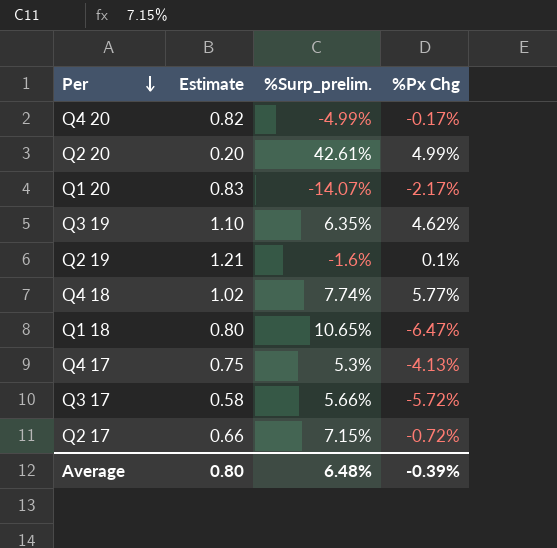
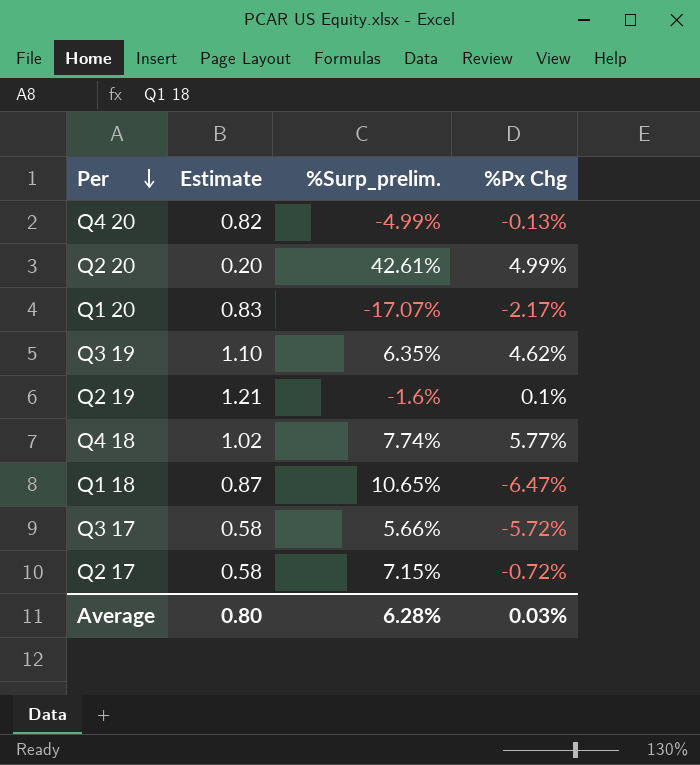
row Q4 17: 0.75 | 5.3% | -4.13% -> none
Q4 20 | %Px Chg: -0.17% -> -0.13%
Q1 20 | %Surp_prelim.: -14.07% -> -17.07%
Q1 18 | Estimate: 0.80 -> 0.87
Q2 17 | Estimate: 0.66 -> 0.58
Average | %Surp_prelim.: 6.48% -> 6.28%
Average | %Px Chg: -0.39% -> 0.03%

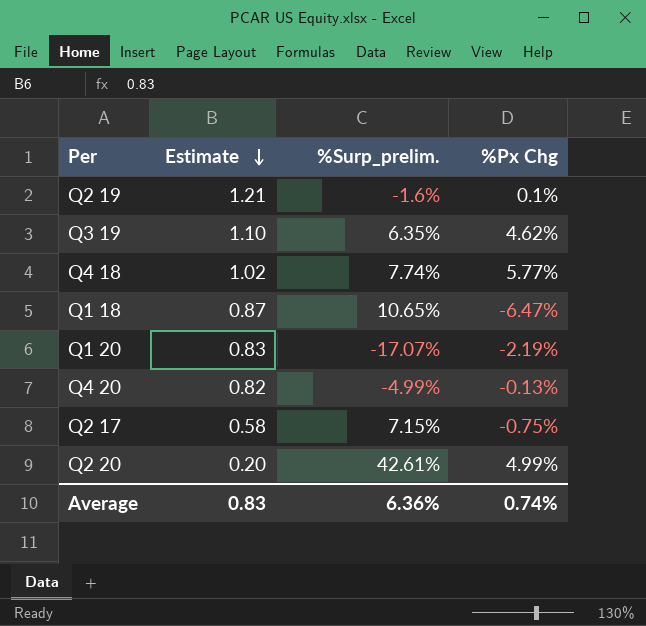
row order: Per descending -> Estimate descending
row Q3 17: 0.58 | 5.66% | -5.72% -> none
Q1 20 | %Px Chg: -2.17% -> -2.19%
Q2 17 | %Px Chg: -0.72% -> -0.75%
Average | Estimate: 0.80 -> 0.83
Average | %Surp_prelim.: 6.28% -> 6.36%
Average | %Px Chg: 0.03% -> 0.74%

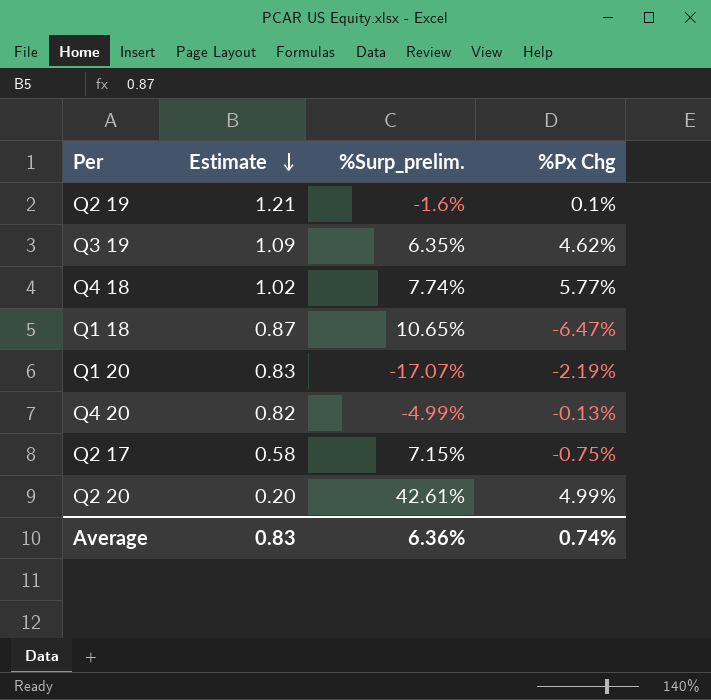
Q3 19 | Estimate: 1.10 -> 1.09

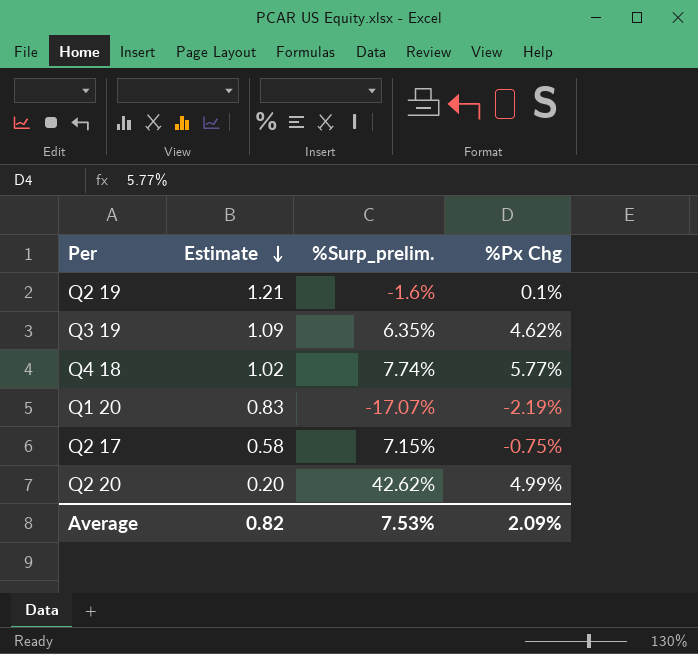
row Q1 18: 0.87 | 10.65% | -6.47% -> none
row Q4 20: 0.82 | -4.99% | -0.13% -> none
Q2 20 | %Surp_prelim.: 42.61% -> 42.62%
Average | Estimate: 0.83 -> 0.82
Average | %Surp_prelim.: 6.36% -> 7.53%
Average | %Px Chg: 0.74% -> 2.09%

